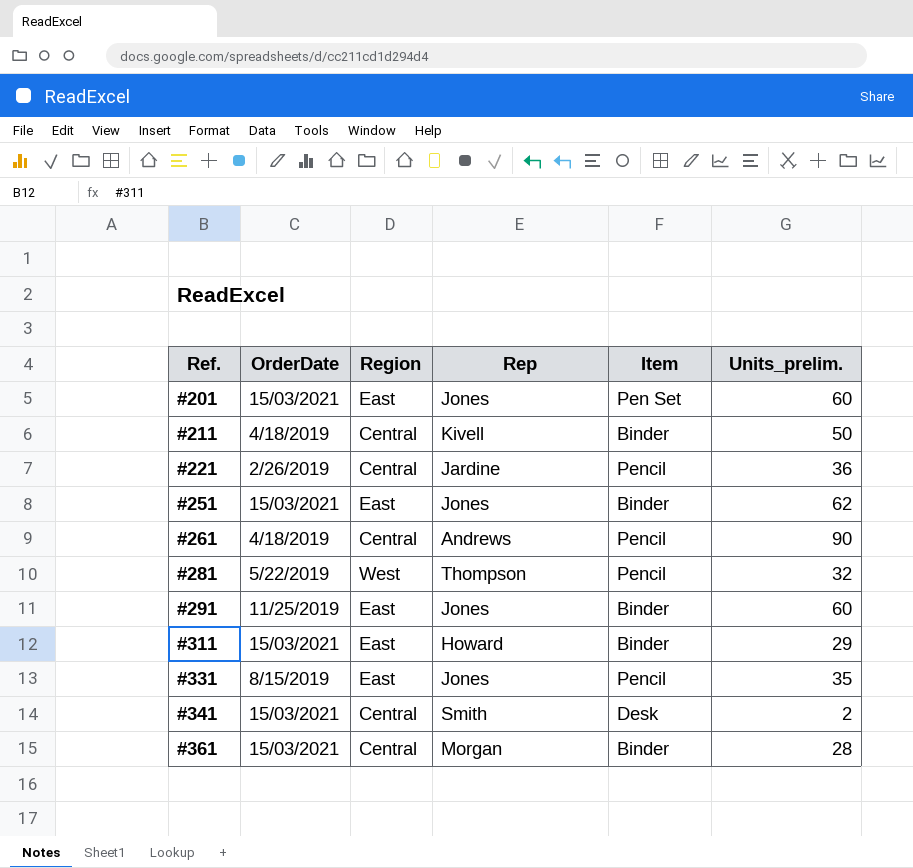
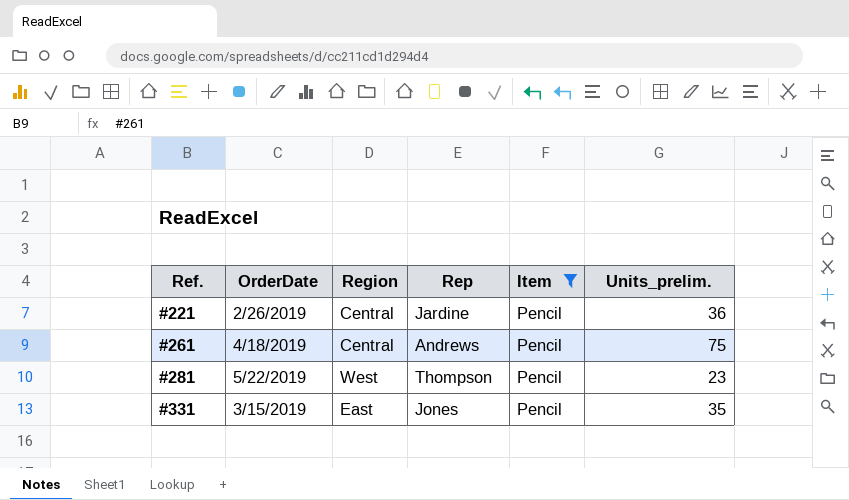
filter: none -> Item = Pencil
#261 | Units_prelim.: 90 -> 75
#281 | Units_prelim.: 32 -> 23
#331 | OrderDate: 8/15/2019 -> 3/15/2019

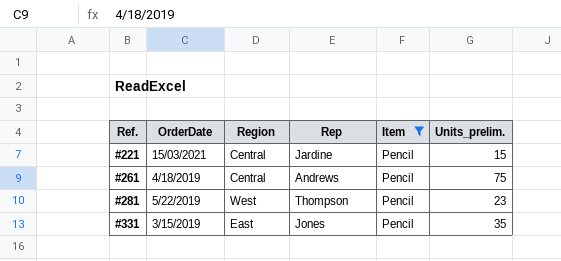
#221 | OrderDate: 2/26/2019 -> 15/03/2021
#221 | Units_prelim.: 36 -> 15

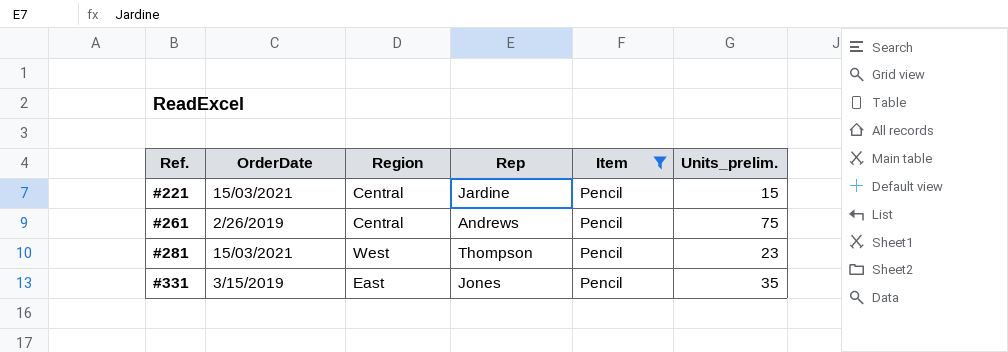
#261 | OrderDate: 4/18/2019 -> 2/26/2019
#281 | OrderDate: 5/22/2019 -> 15/03/2021

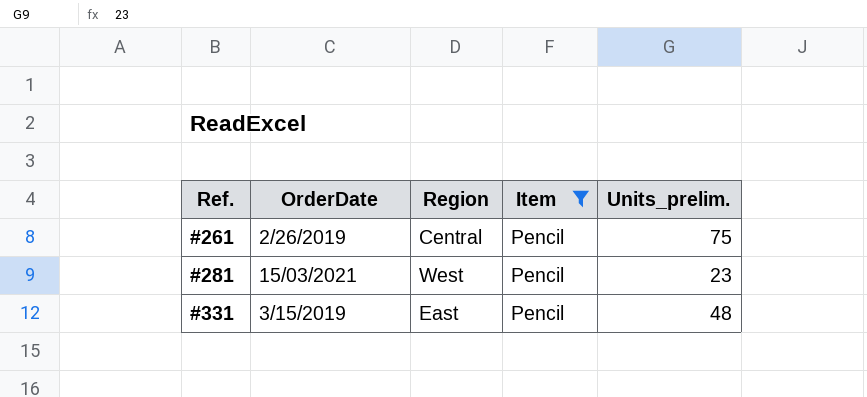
column Rep | position: 4 -> none
row #221: 15/03/2021 | Central | Jardine | Pencil | 15 -> none
#331 | Units_prelim.: 35 -> 48

